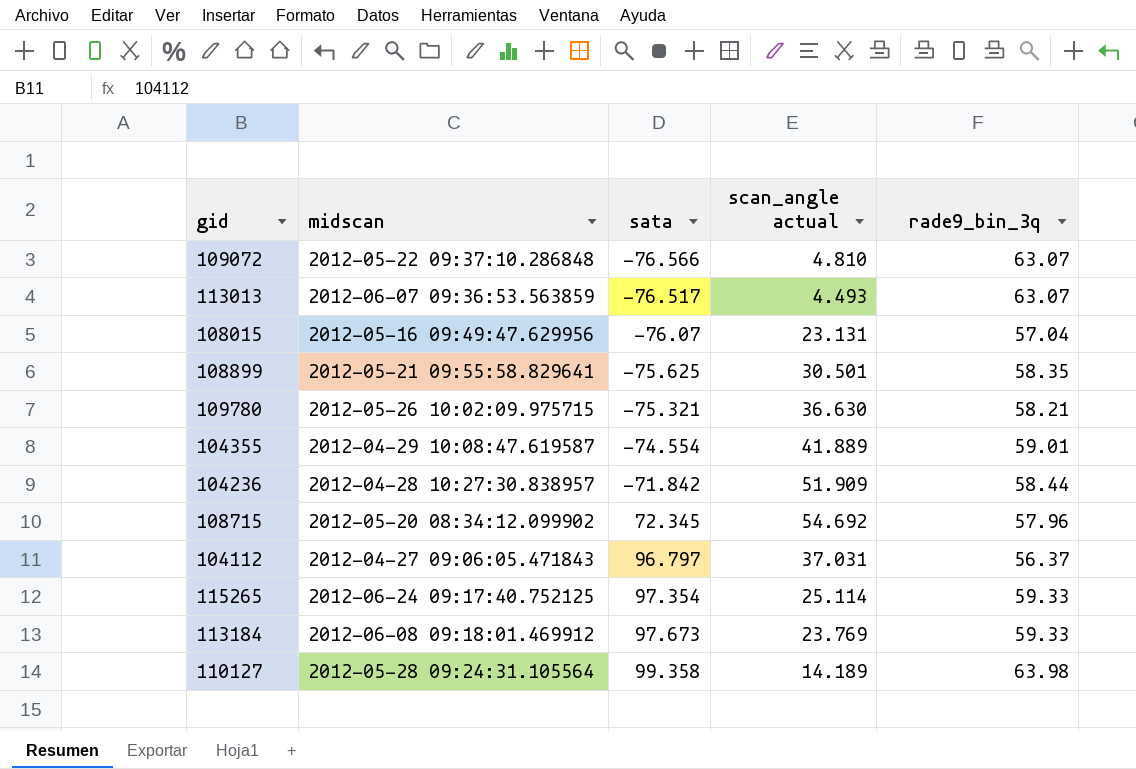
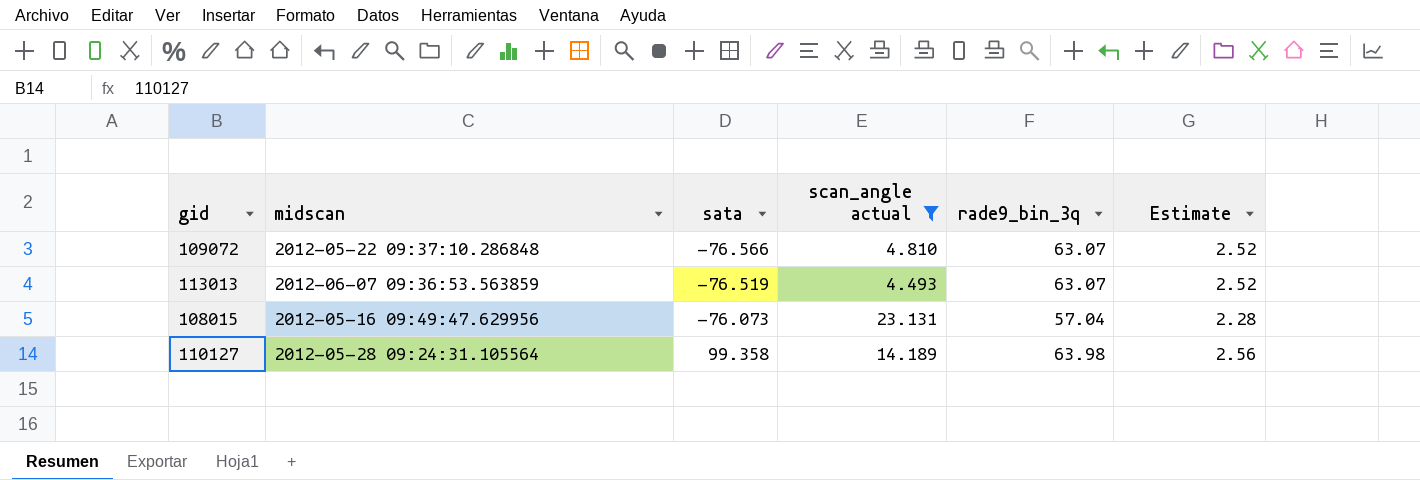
filter: none -> scan_angle actual <= 23.131
column Estimate | formula: none -> [rade9_bin_3q] * 0.04
113013 | sata: -76.517 -> -76.519
108015 | sata: -76.07 -> -76.073

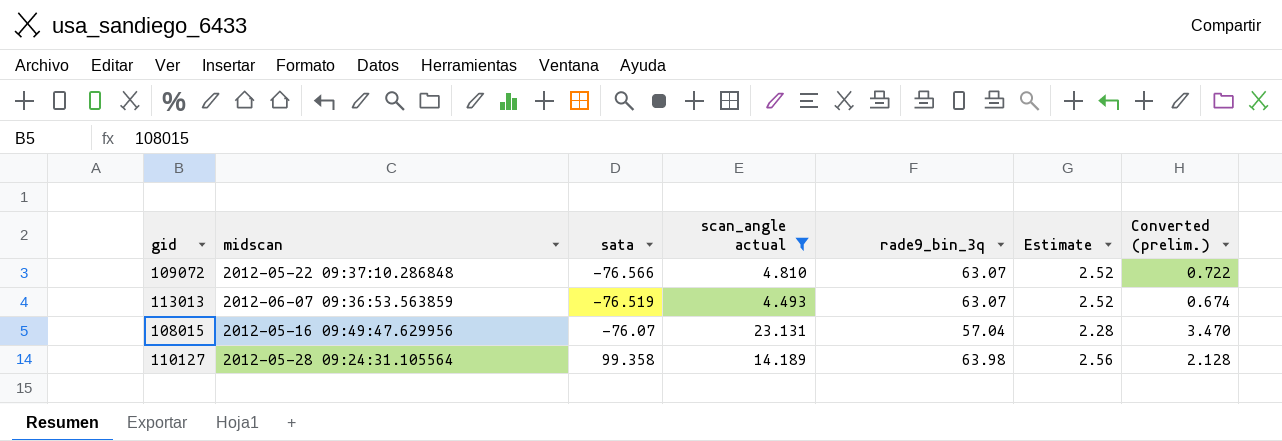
column Converted (prelim.) | formula: none -> [scan_angle actual] * 0.15
108015 | sata: -76.073 -> -76.07

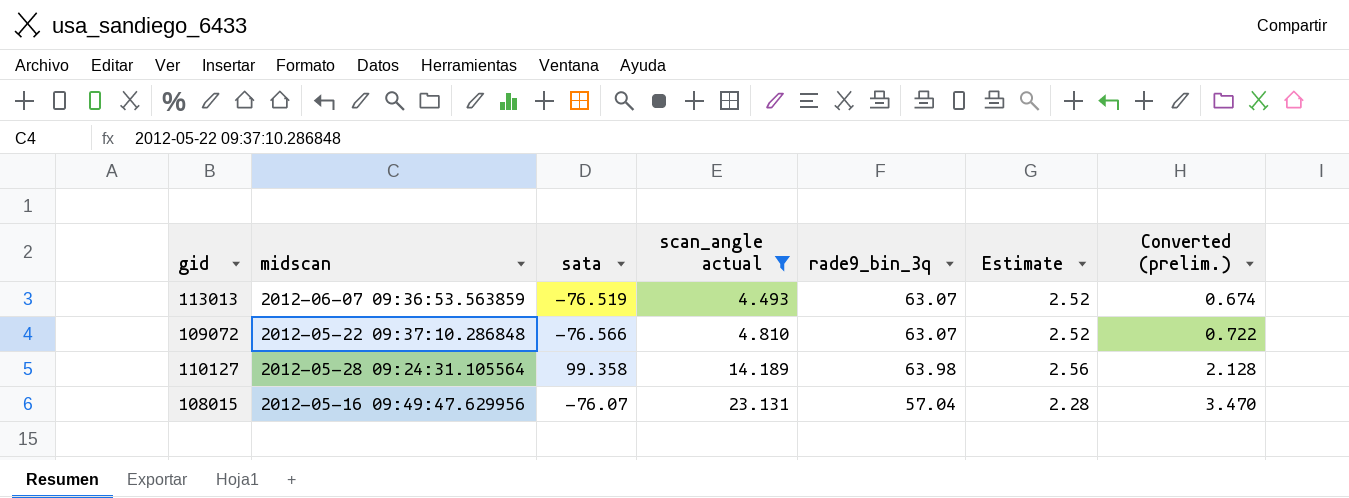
row order: sata ascending -> scan_angle actual ascending

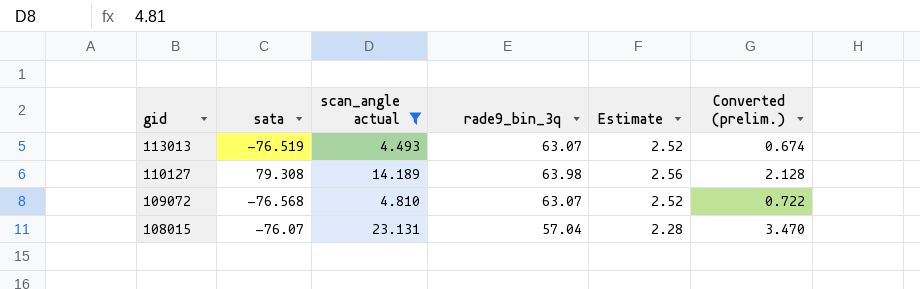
row order: scan_angle actual ascending -> gid descending
column midscan | position: 2 -> none
110127 | sata: 99.358 -> 79.308
109072 | sata: -76.566 -> -76.568

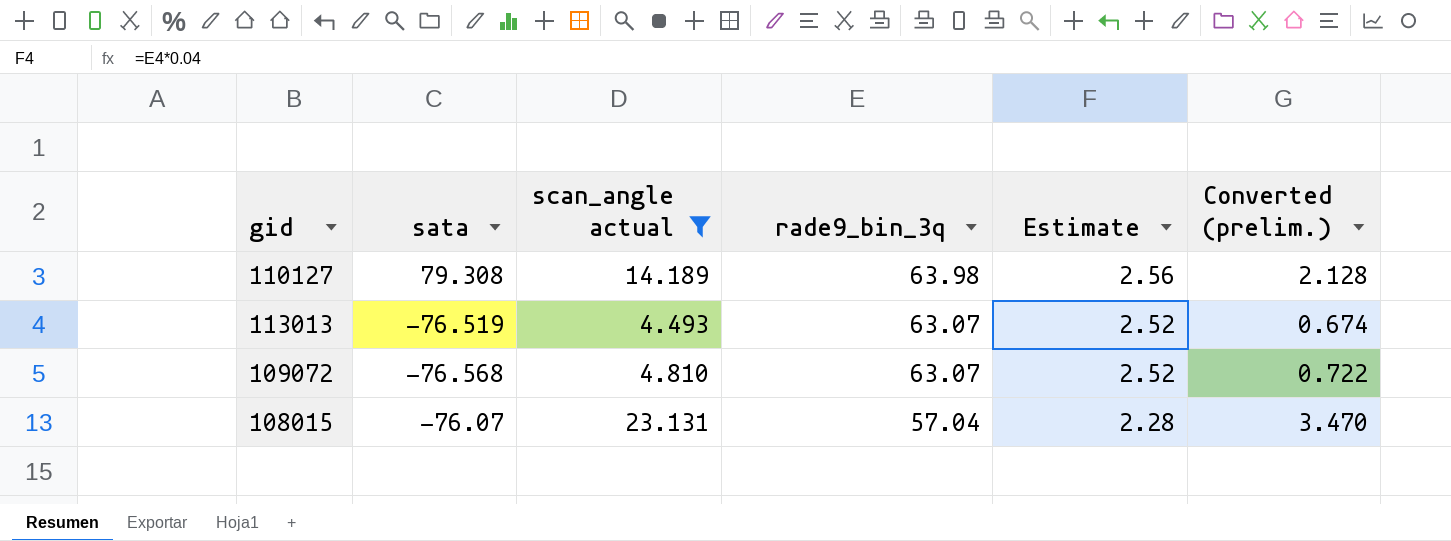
row order: gid descending -> rade9_bin_3q descending

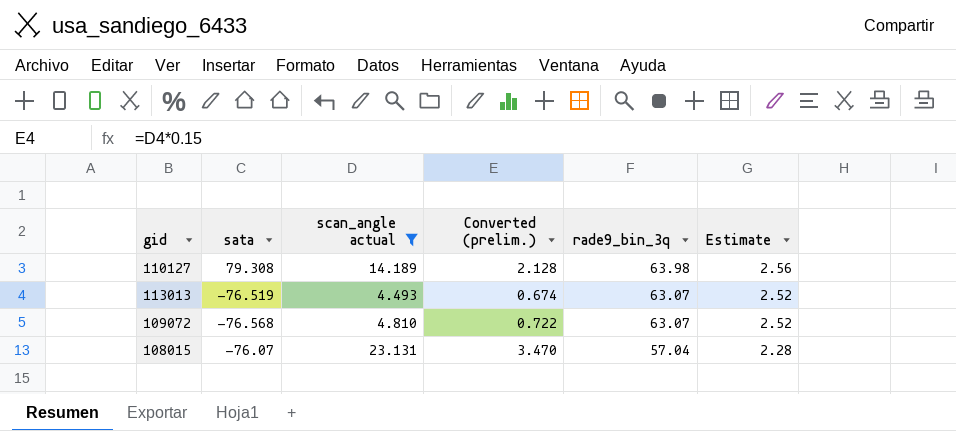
column Converted (prelim.) | position: 6 -> 4

